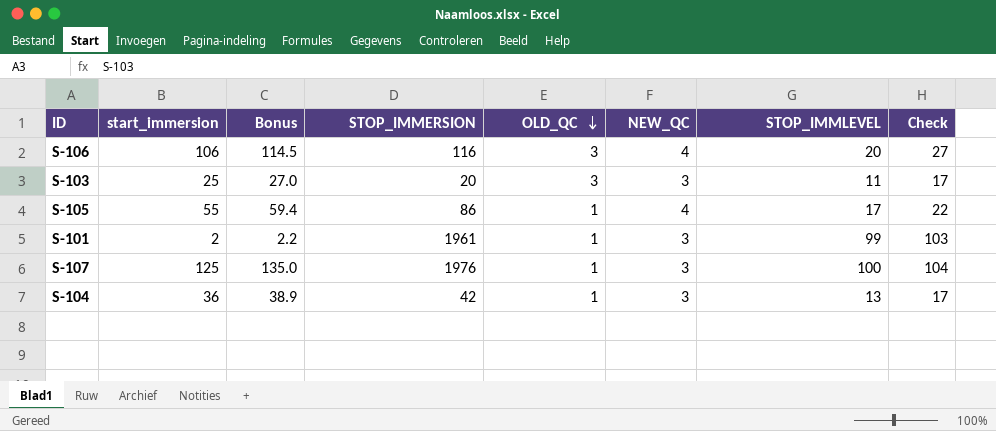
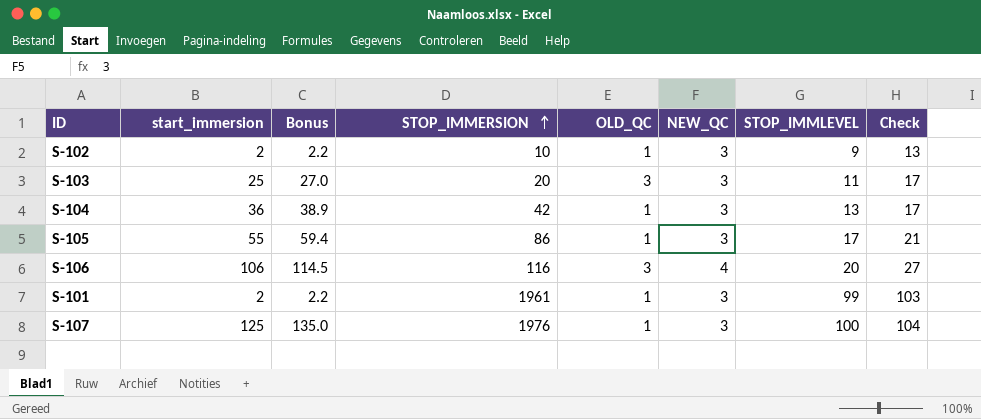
row order: OLD_QC descending -> STOP_IMMERSION ascending
row S-102: none -> 2 | 2.2 | 10 | 1 | 3 | 9 | 13
S-105 | NEW_QC: 4 -> 3
S-105 | Check: 22 -> 21

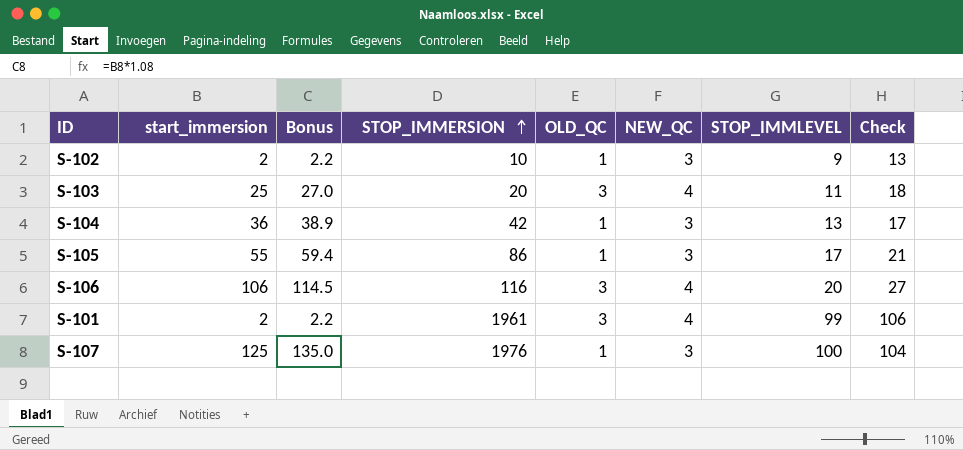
S-103 | NEW_QC: 3 -> 4
S-103 | Check: 17 -> 18
S-101 | OLD_QC: 1 -> 3
S-101 | NEW_QC: 3 -> 4
S-101 | Check: 103 -> 106

